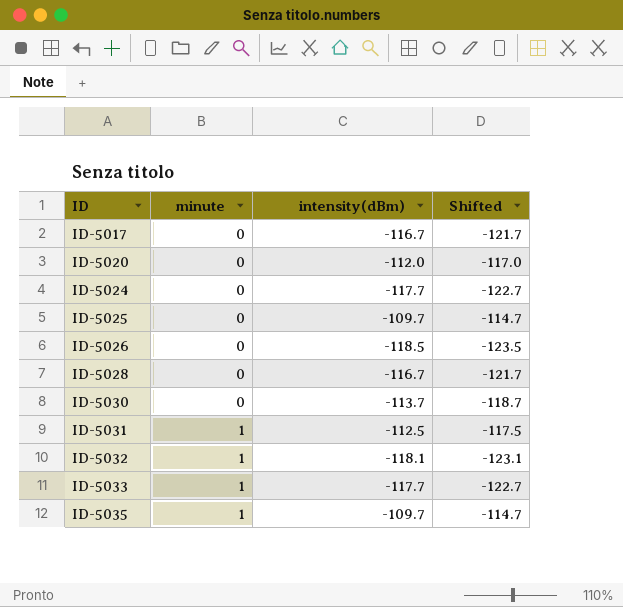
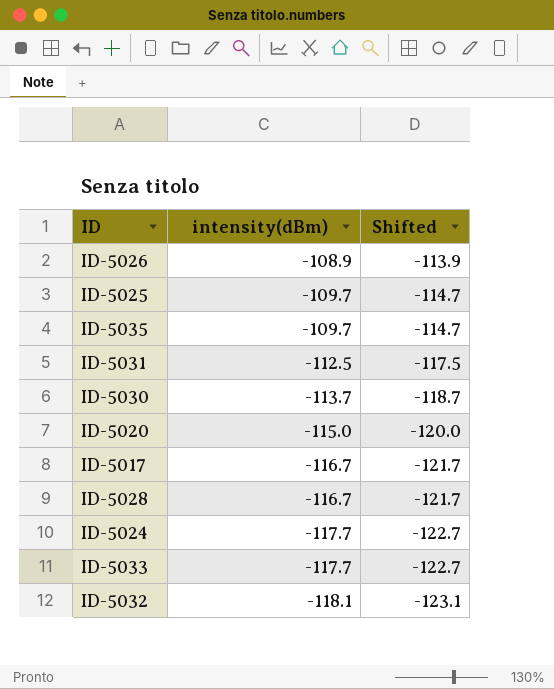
row order: ID ascending -> intensity(dBm) descending
column minute | position: 2 -> none
ID-5026 | intensity(dBm): -118.5 -> -108.9
ID-5026 | Shifted: -123.5 -> -113.9
ID-5020 | intensity(dBm): -112.0 -> -115.0
ID-5020 | Shifted: -117.0 -> -120.0

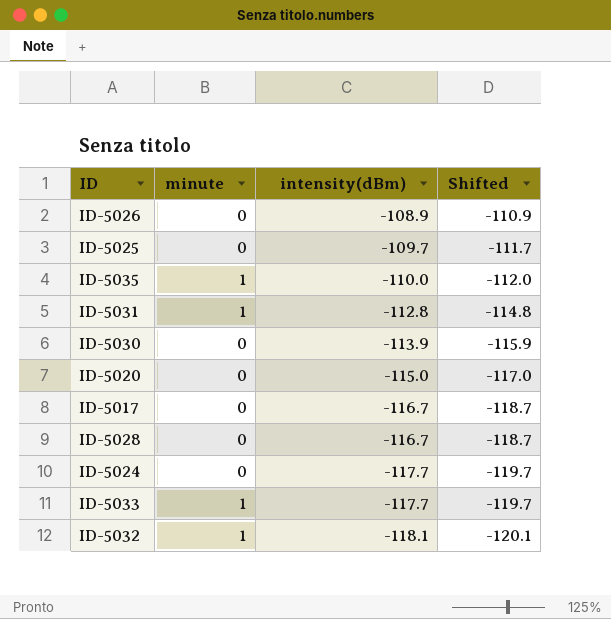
column minute | position: none -> 2
column Shifted | formula: [intensity(dBm)] - 5 -> [intensity(dBm)] - 2
ID-5035 | intensity(dBm): -109.7 -> -110.0
ID-5031 | intensity(dBm): -112.5 -> -112.8
ID-5030 | intensity(dBm): -113.7 -> -113.9

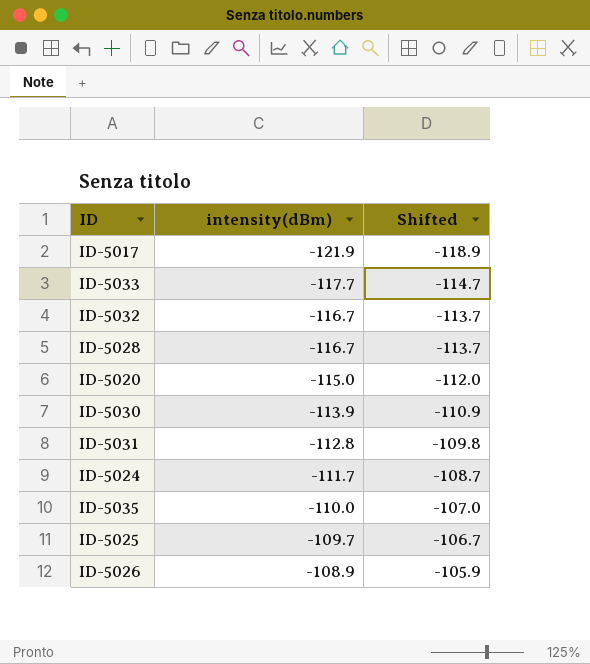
row order: intensity(dBm) descending -> intensity(dBm) ascending
column minute | position: 2 -> none
column Shifted | formula: [intensity(dBm)] - 2 -> [intensity(dBm)] + 3
ID-5017 | intensity(dBm): -116.7 -> -121.9
ID-5032 | intensity(dBm): -118.1 -> -116.7
ID-5024 | intensity(dBm): -117.7 -> -111.7

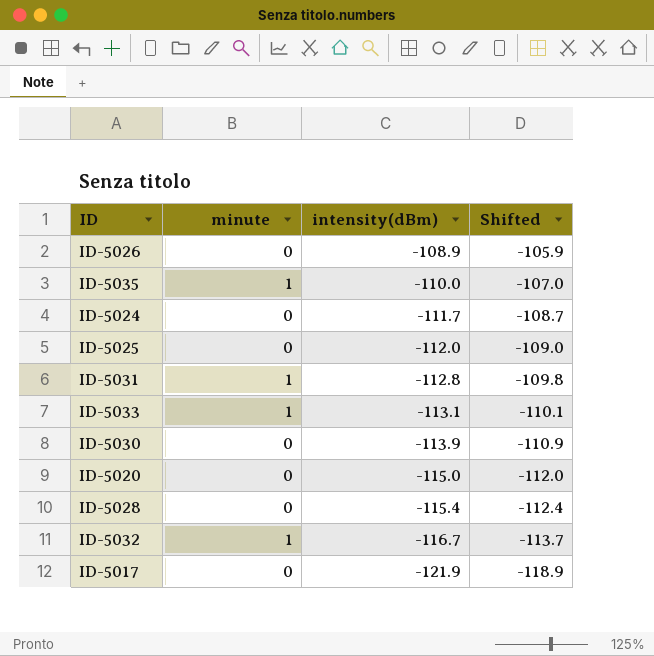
row order: intensity(dBm) ascending -> intensity(dBm) descending
column minute | position: none -> 2
ID-5025 | intensity(dBm): -109.7 -> -112.0
ID-5025 | Shifted: -106.7 -> -109.0
ID-5033 | intensity(dBm): -117.7 -> -113.1
ID-5033 | Shifted: -114.7 -> -110.1
ID-5028 | intensity(dBm): -116.7 -> -115.4
ID-5028 | Shifted: -113.7 -> -112.4

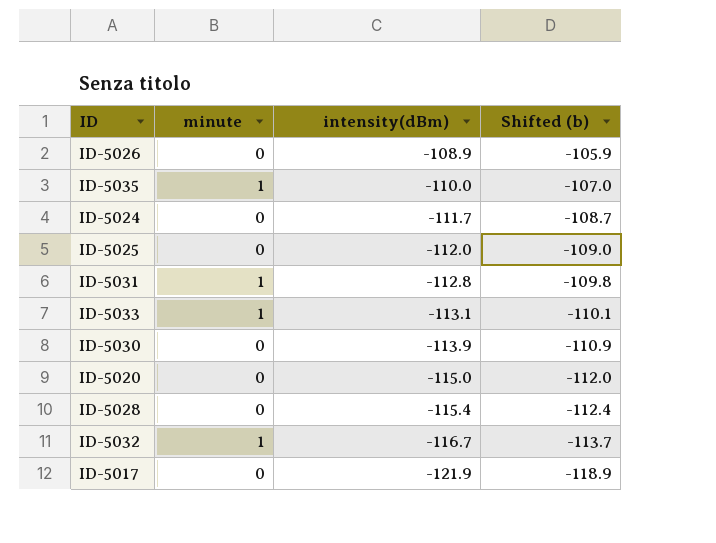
column name: Shifted -> Shifted (b)

